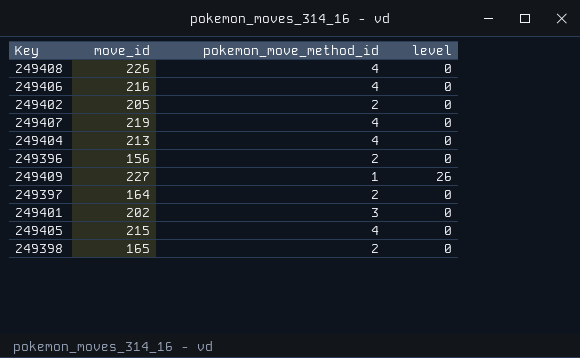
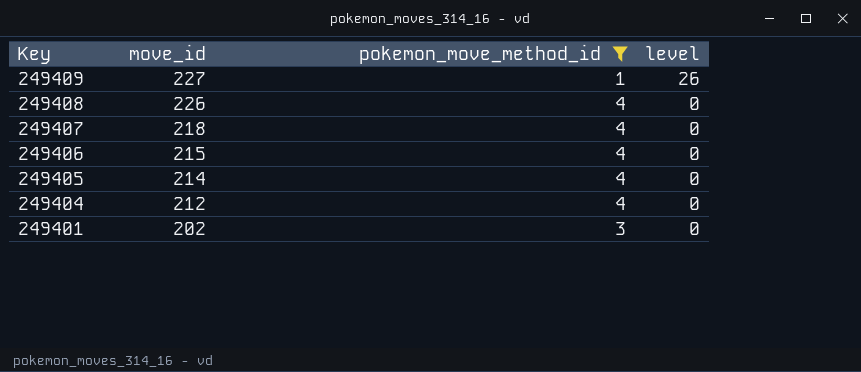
filter: none -> pokemon_move_method_id != 2
row order: none -> Key descending
249407 | move_id: 219 -> 218
249406 | move_id: 216 -> 215
249405 | move_id: 215 -> 214
249404 | move_id: 213 -> 212

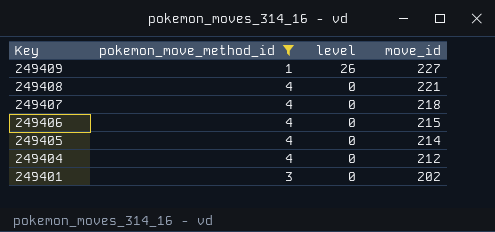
column move_id | position: 2 -> 4
249408 | move_id: 226 -> 221

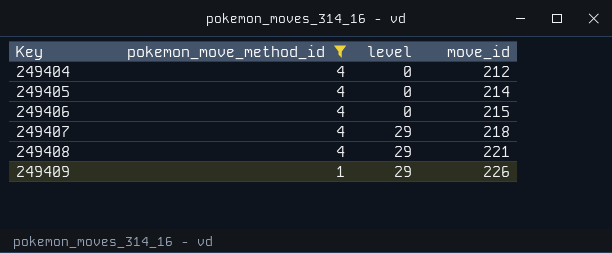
row order: Key descending -> Key ascending
row 249401: 3 | 0 | 202 -> none
249407 | level: 0 -> 29
249408 | level: 0 -> 29
249409 | level: 26 -> 29
249409 | move_id: 227 -> 226

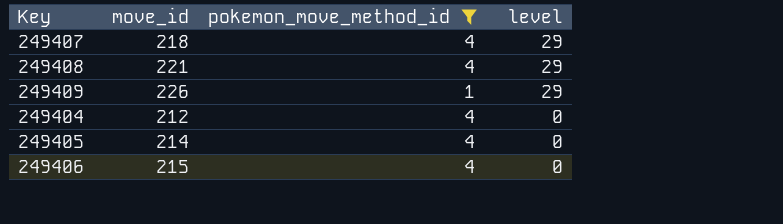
row order: Key ascending -> level descending
column move_id | position: 4 -> 2

